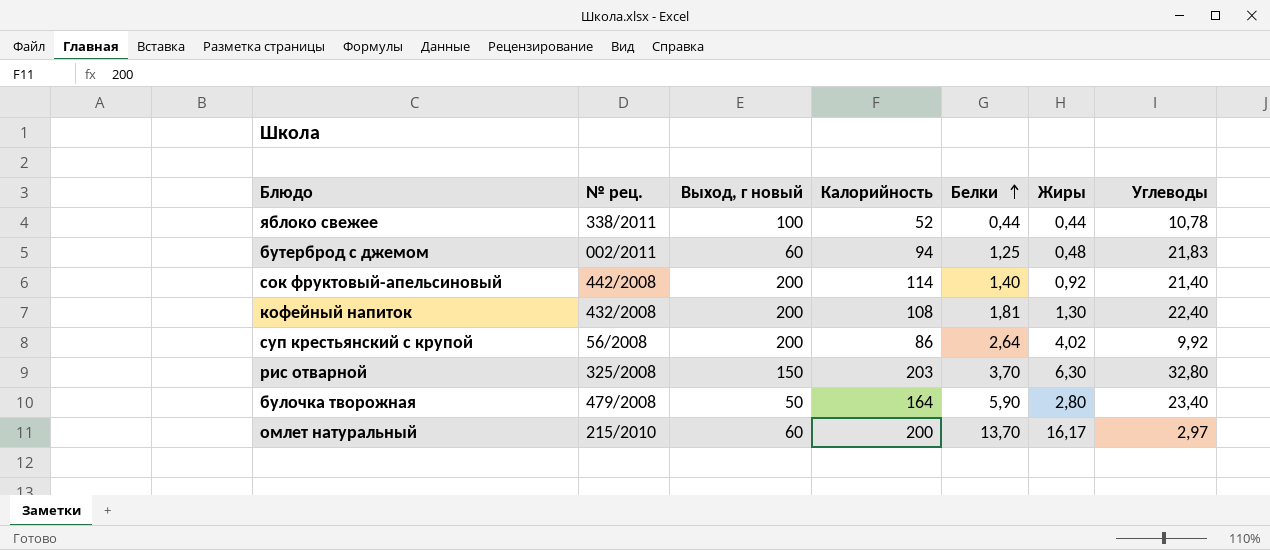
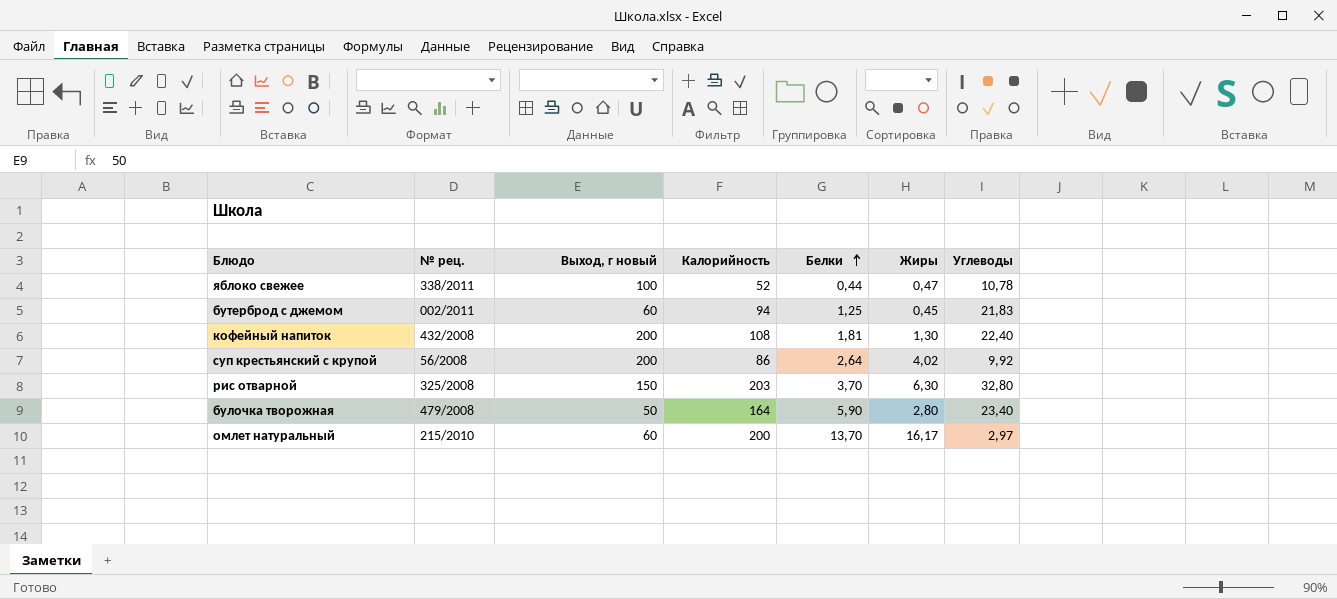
row сок фруктовый-апельсиновый: 442/2008 | 200 | 114 | 1,40 | 0,92 | 21,40 -> none
яблоко свежее | Жиры: 0,44 -> 0,47
бутерброд с джемом | Жиры: 0,48 -> 0,45

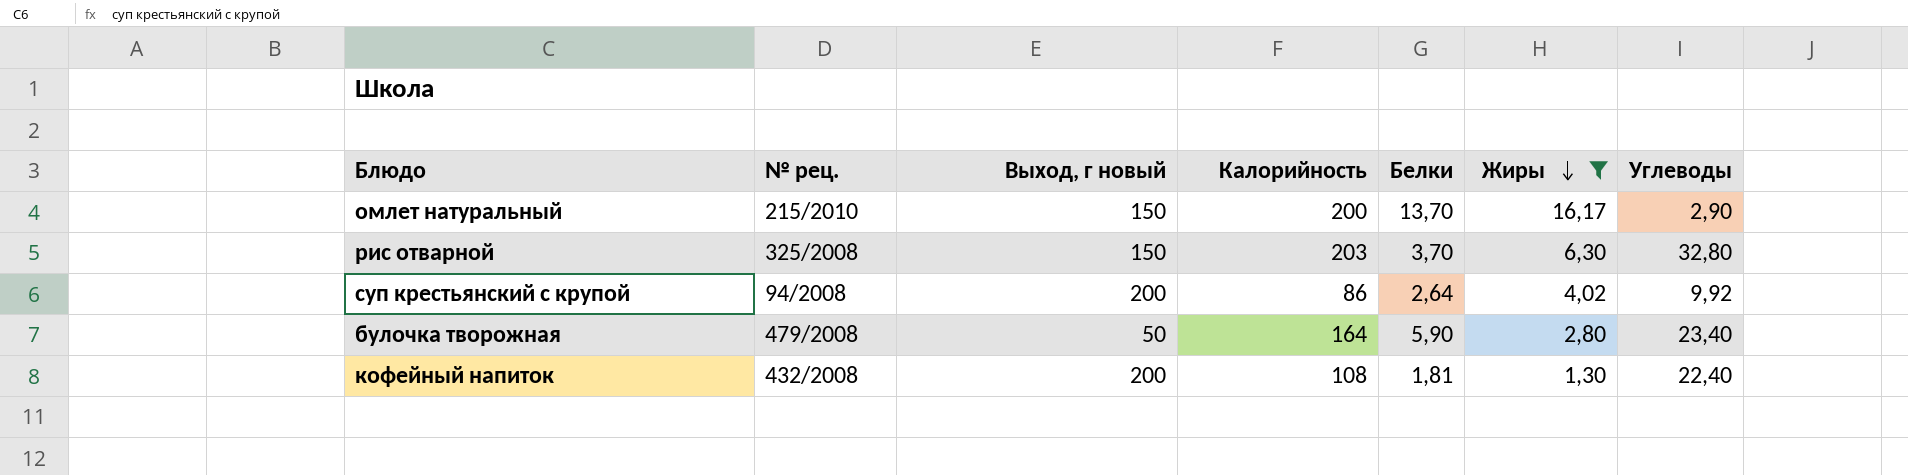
filter: none -> Жиры >= 1,30
row order: Белки ascending -> Жиры descending
омлет натуральный | Выход, г новый: 60 -> 150
омлет натуральный | Углеводы: 2,97 -> 2,90
суп крестьянский с крупой | № рец.: 56/2008 -> 94/2008

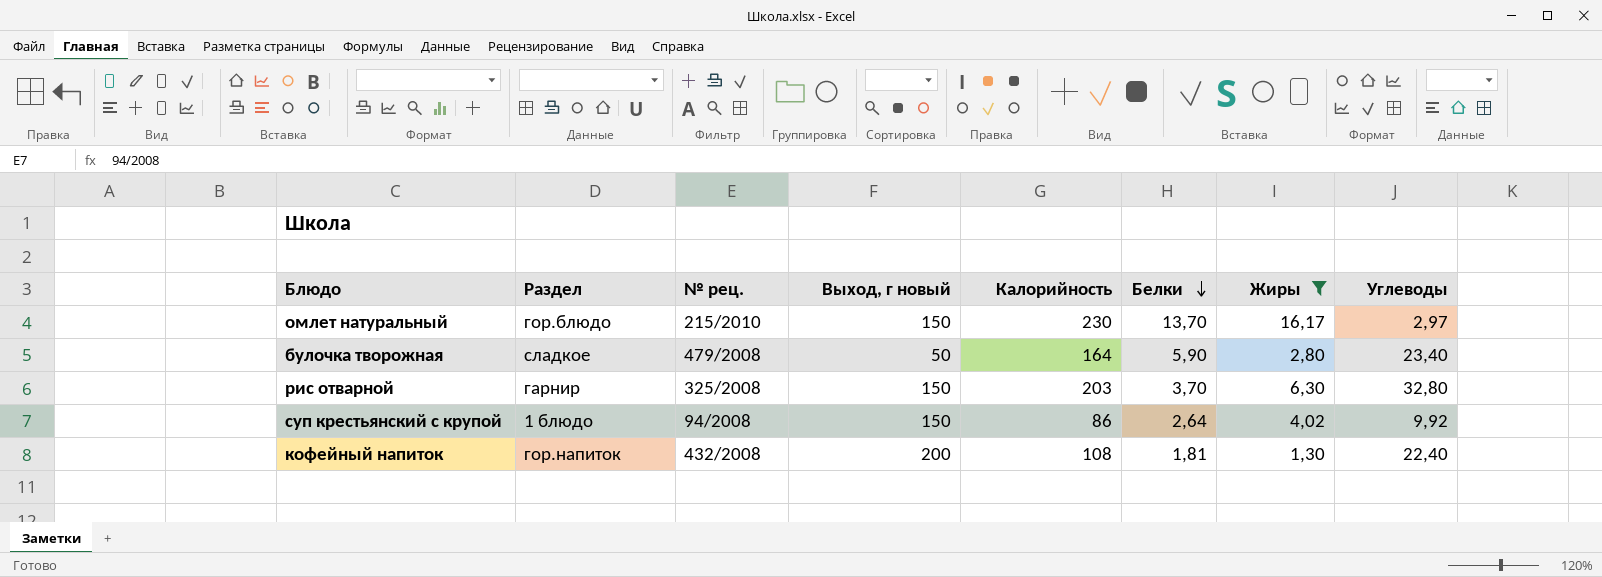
row order: Жиры descending -> Белки descending
column Раздел | position: none -> 2
омлет натуральный | Калорийность: 200 -> 230
омлет натуральный | Углеводы: 2,90 -> 2,97
суп крестьянский с крупой | Выход, г новый: 200 -> 150

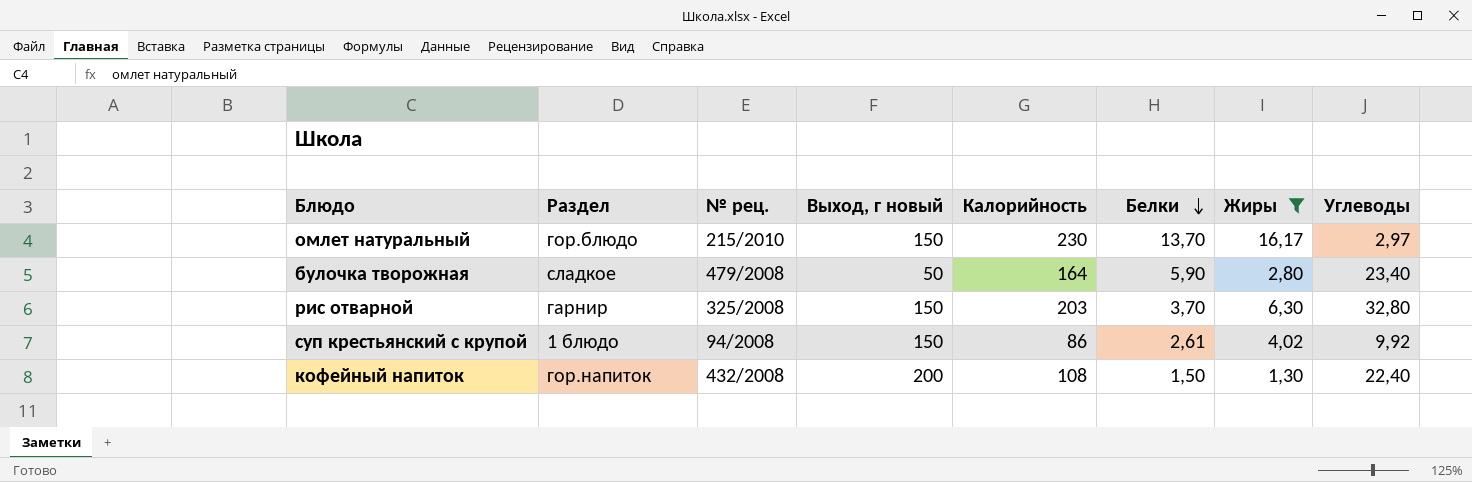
суп крестьянский с крупой | Белки: 2,64 -> 2,61
кофейный напиток | Белки: 1,81 -> 1,50

